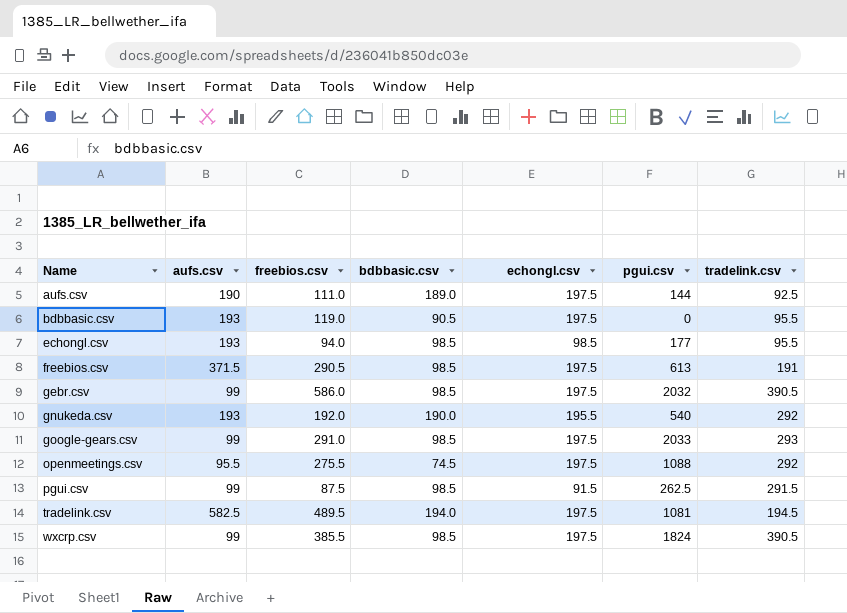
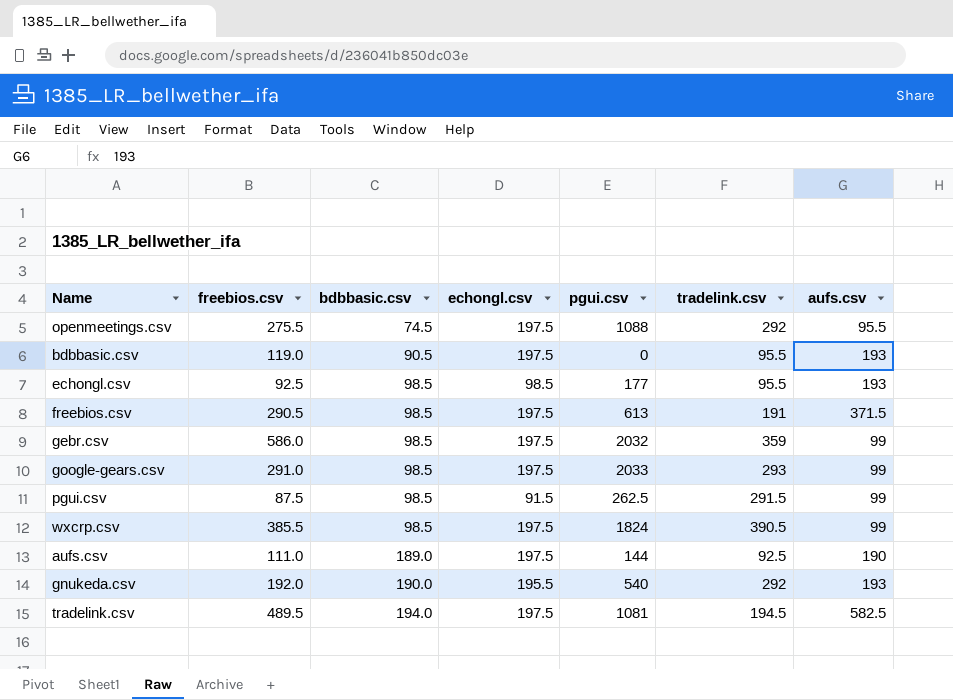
row order: Name ascending -> bdbbasic.csv ascending
column aufs.csv | position: 2 -> 7
echongl.csv | freebios.csv: 94.0 -> 92.5
gebr.csv | tradelink.csv: 390.5 -> 359

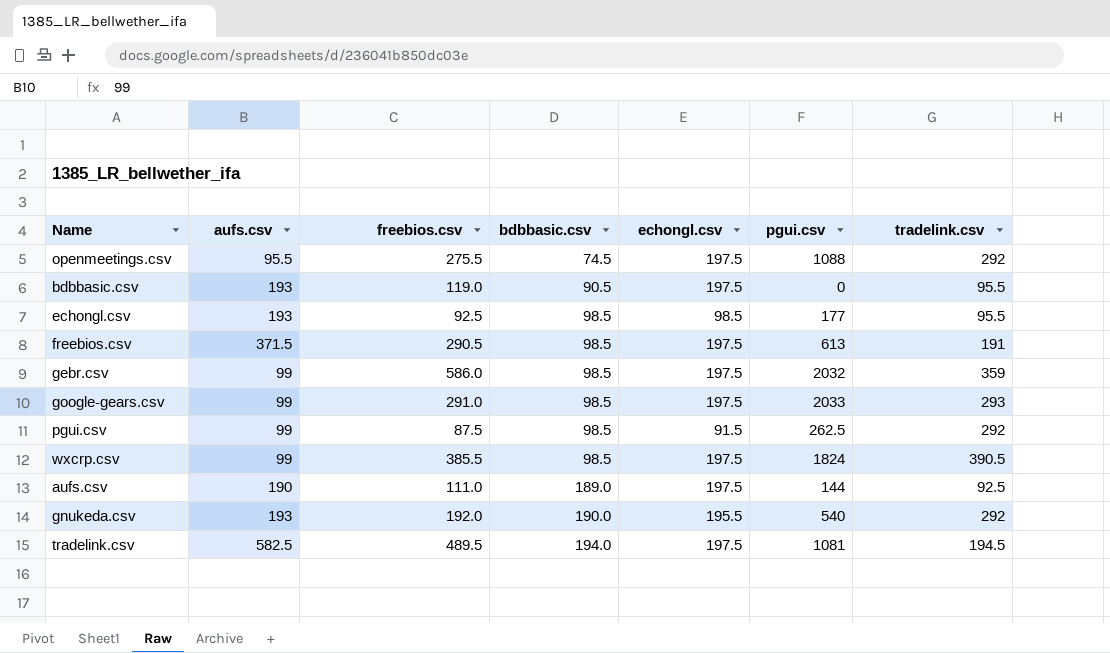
column aufs.csv | position: 7 -> 2
pgui.csv | tradelink.csv: 291.5 -> 292

